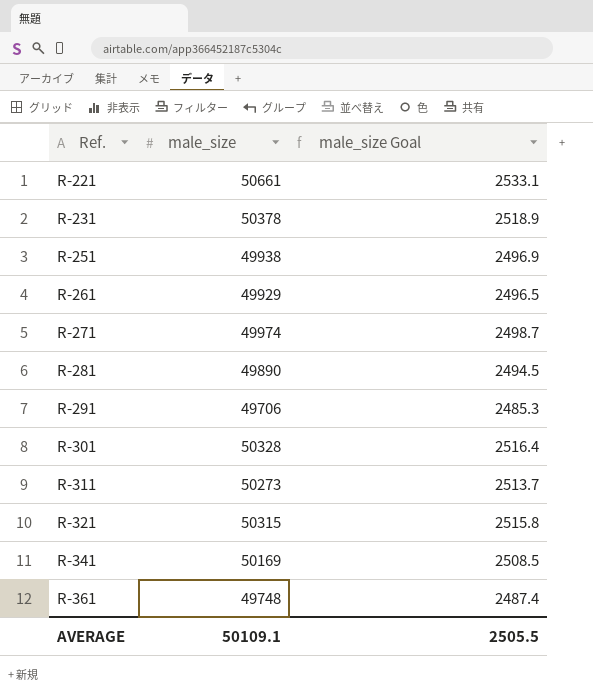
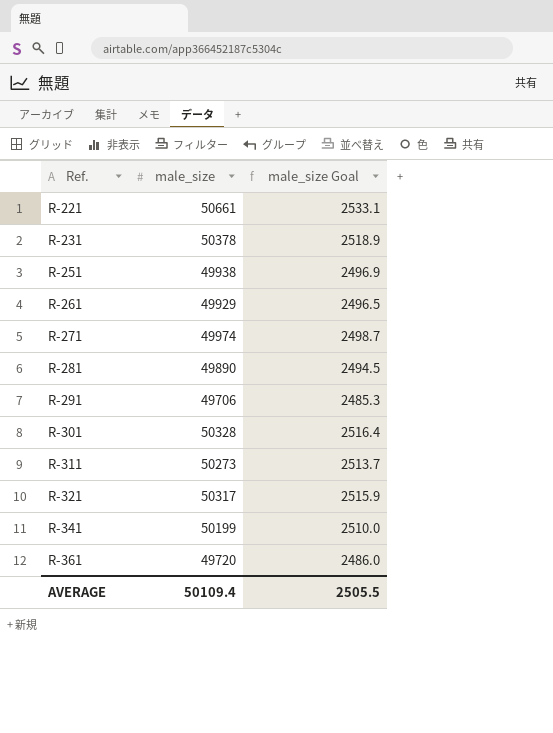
R-321 | male_size: 50315 -> 50317
R-321 | male_size Goal: 2515.8 -> 2515.9
R-341 | male_size: 50169 -> 50199
R-341 | male_size Goal: 2508.5 -> 2510.0
R-361 | male_size: 49748 -> 49720
R-361 | male_size Goal: 2487.4 -> 2486.0
AVERAGE | male_size: 50109.1 -> 50109.4

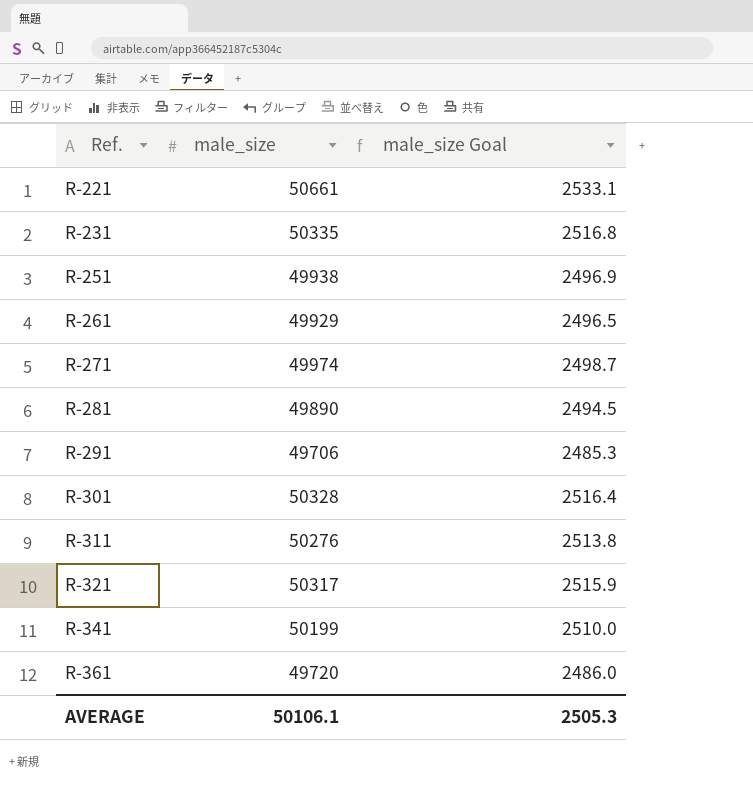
R-231 | male_size: 50378 -> 50335
R-231 | male_size Goal: 2518.9 -> 2516.8
R-311 | male_size: 50273 -> 50276
R-311 | male_size Goal: 2513.7 -> 2513.8
AVERAGE | male_size: 50109.4 -> 50106.1
AVERAGE | male_size Goal: 2505.5 -> 2505.3

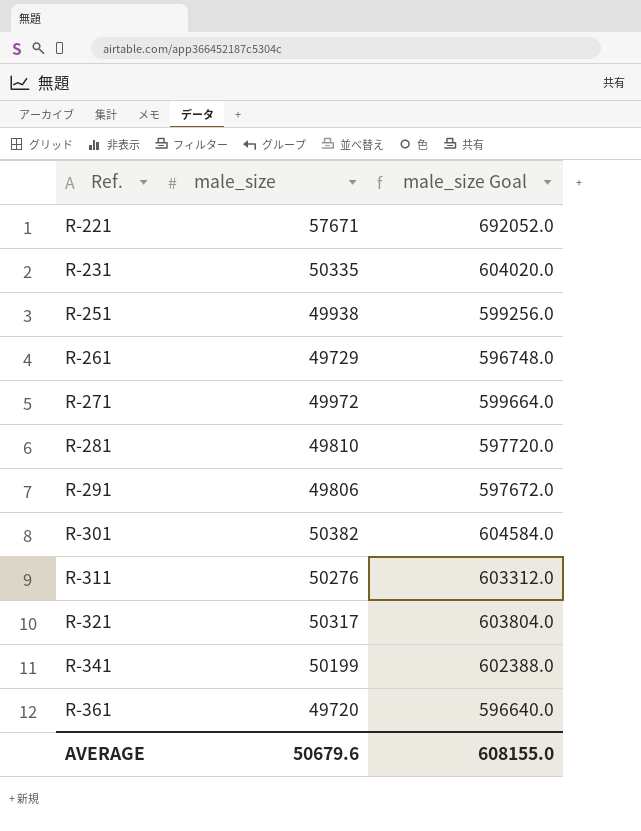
column male_size Goal | formula: [male_size] * 0.05 -> [male_size] * 12
R-221 | male_size: 50661 -> 57671
R-261 | male_size: 49929 -> 49729
R-271 | male_size: 49974 -> 49972
R-281 | male_size: 49890 -> 49810
R-291 | male_size: 49706 -> 49806
R-301 | male_size: 50328 -> 50382
AVERAGE | male_size: 50106.1 -> 50679.6
AVERAGE | male_size Goal: 2505.3 -> 608155.0

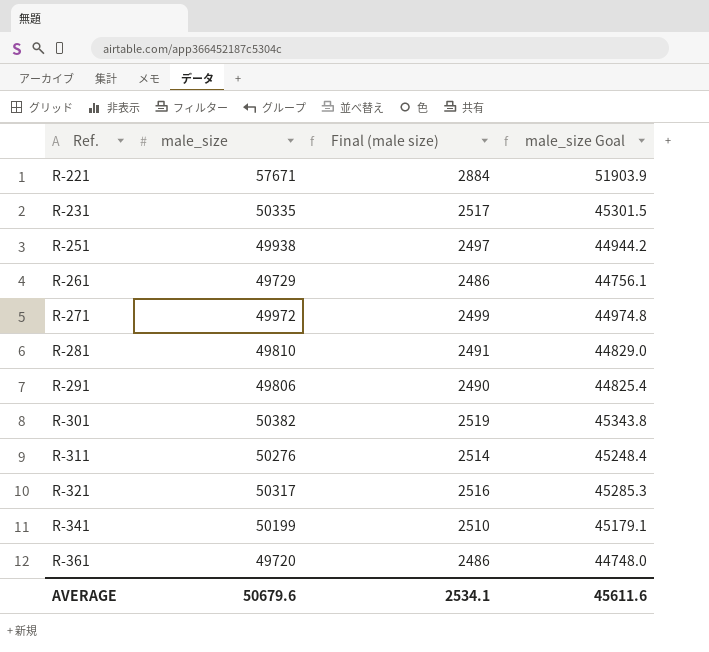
column Final (male size) | formula: none -> [male_size] * 0.05
column male_size Goal | formula: [male_size] * 12 -> [male_size] * 0.9
AVERAGE | male_size Goal: 608155.0 -> 45611.6

